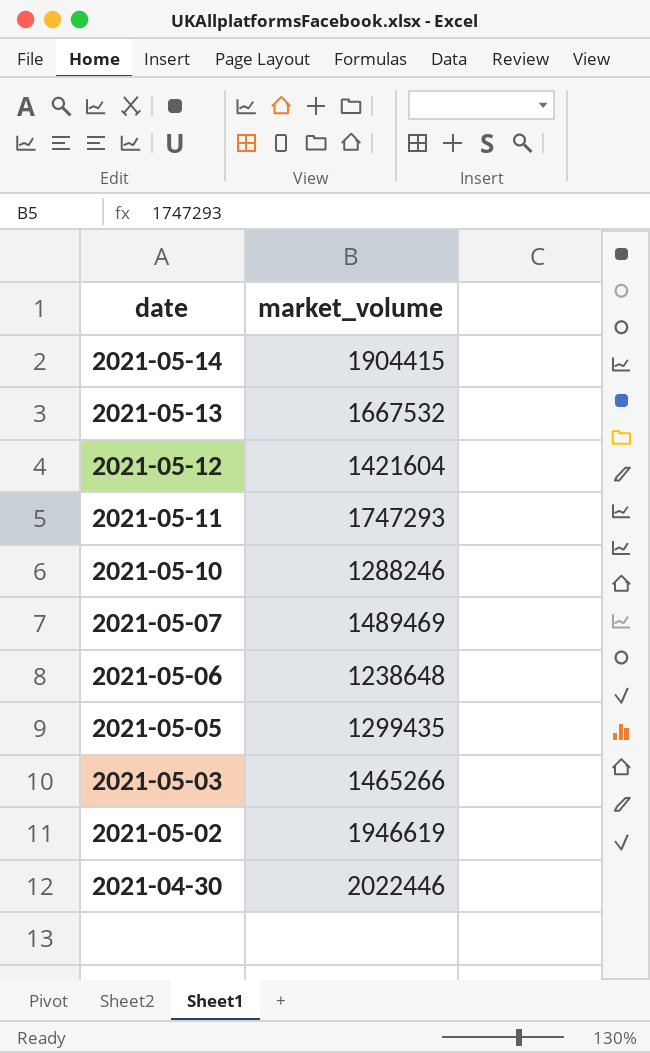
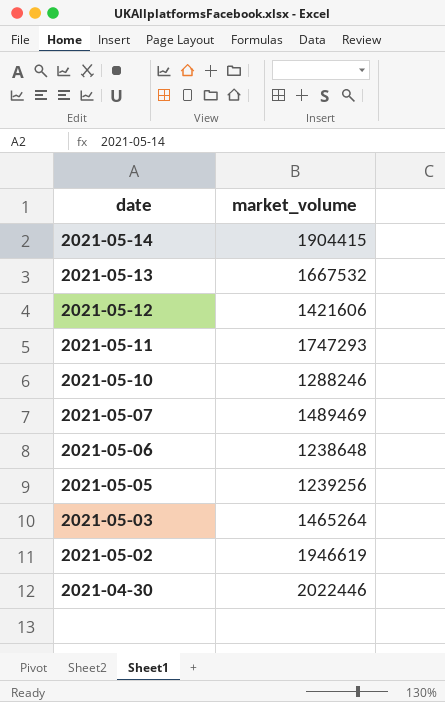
2021-05-12 | market_volume: 1421604 -> 1421606
2021-05-05 | market_volume: 1299435 -> 1239256
2021-05-03 | market_volume: 1465266 -> 1465264

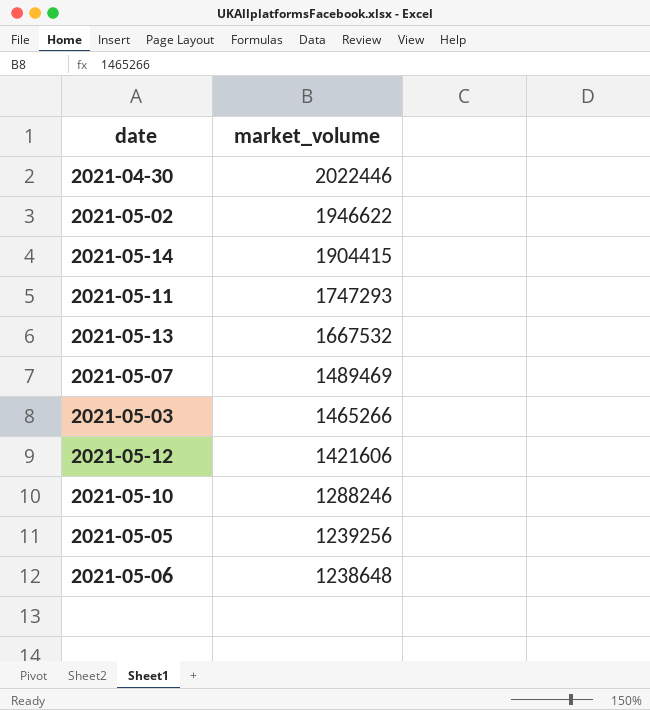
row order: date descending -> market_volume descending
2021-05-02 | market_volume: 1946619 -> 1946622
2021-05-03 | market_volume: 1465264 -> 1465266

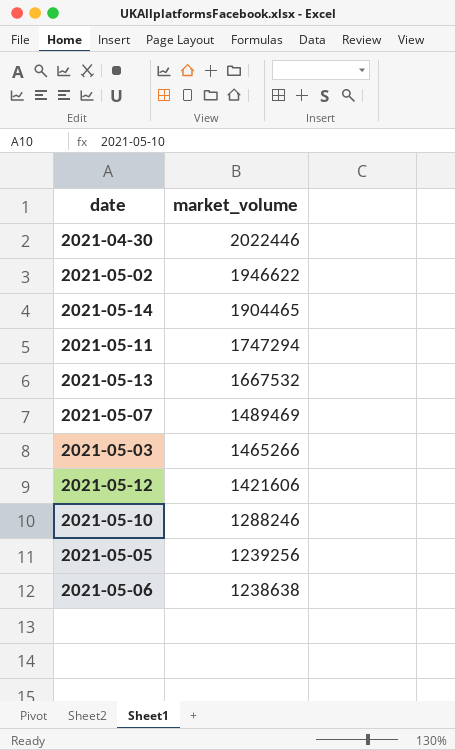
2021-05-14 | market_volume: 1904415 -> 1904465
2021-05-11 | market_volume: 1747293 -> 1747294
2021-05-06 | market_volume: 1238648 -> 1238638

